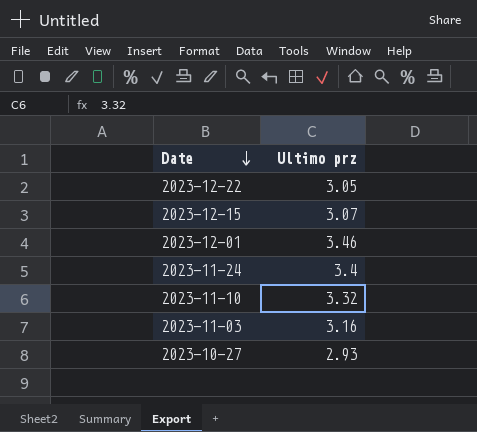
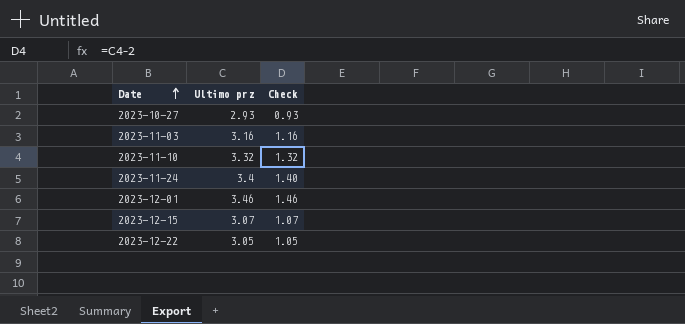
row order: Date descending -> Date ascending
column Check | formula: none -> [Ultimo prz] - 2

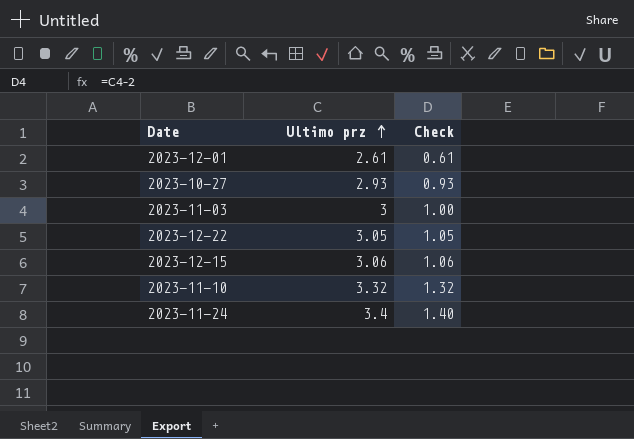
row order: Date ascending -> Ultimo prz ascending
2023-12-01 | Ultimo prz: 3.46 -> 2.61
2023-12-01 | Check: 1.46 -> 0.61
2023-11-03 | Ultimo prz: 3.16 -> 3
2023-11-03 | Check: 1.16 -> 1.00
2023-12-15 | Ultimo prz: 3.07 -> 3.06
2023-12-15 | Check: 1.07 -> 1.06

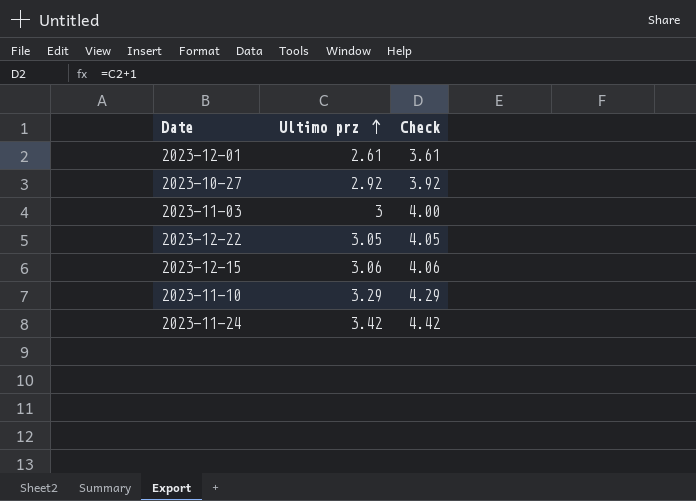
column Check | formula: [Ultimo prz] - 2 -> [Ultimo prz] + 1
2023-10-27 | Ultimo prz: 2.93 -> 2.92
2023-11-10 | Ultimo prz: 3.32 -> 3.29
2023-11-24 | Ultimo prz: 3.4 -> 3.42

